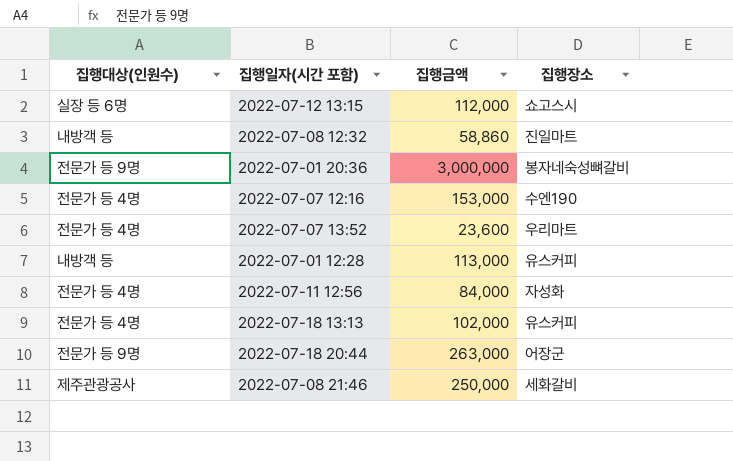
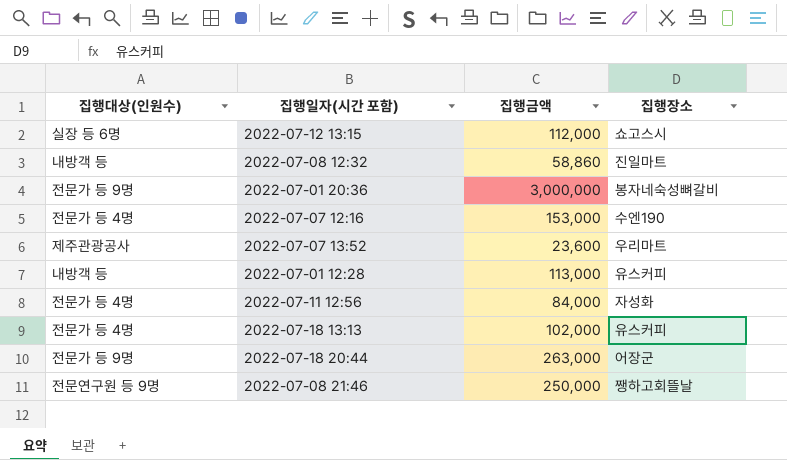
2022-07-07 13:52 | 집행대상(인원수): 전문가 등 4명 -> 제주관광공사
2022-07-08 21:46 | 집행대상(인원수): 제주관광공사 -> 전문연구원 등 9명
2022-07-08 21:46 | 집행장소: 세화갈비 -> 쨍하고회뜰날

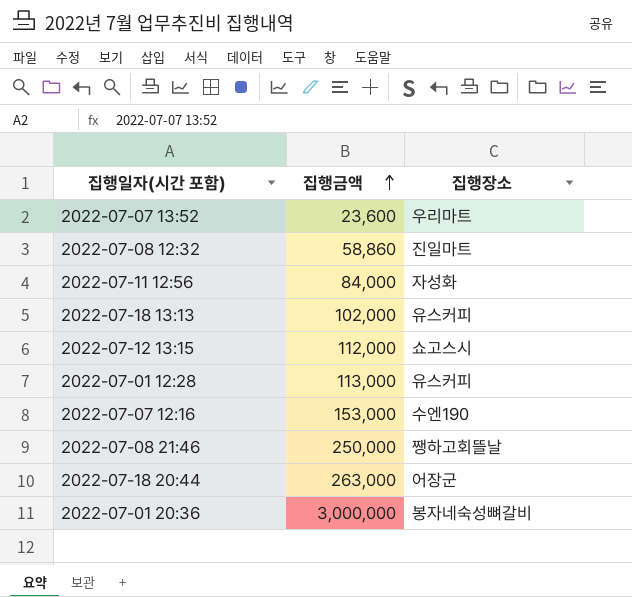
row order: none -> 집행금액 ascending
column 집행대상(인원수) | position: 1 -> none

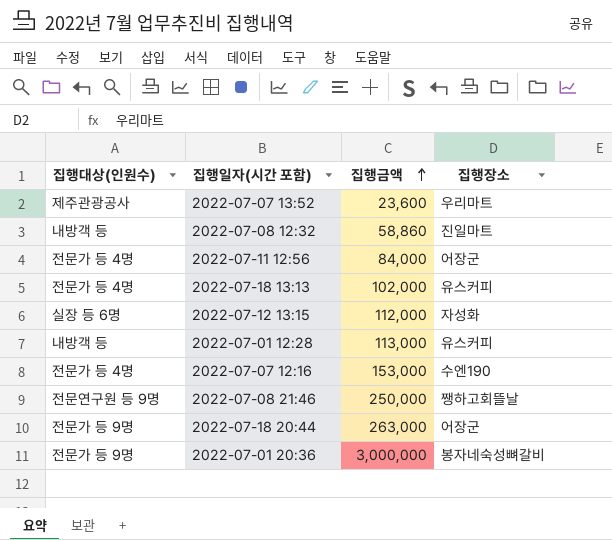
column 집행대상(인원수) | position: none -> 1
2022-07-11 12:56 | 집행장소: 자성화 -> 어장군
2022-07-12 13:15 | 집행장소: 쇼고스시 -> 자성화

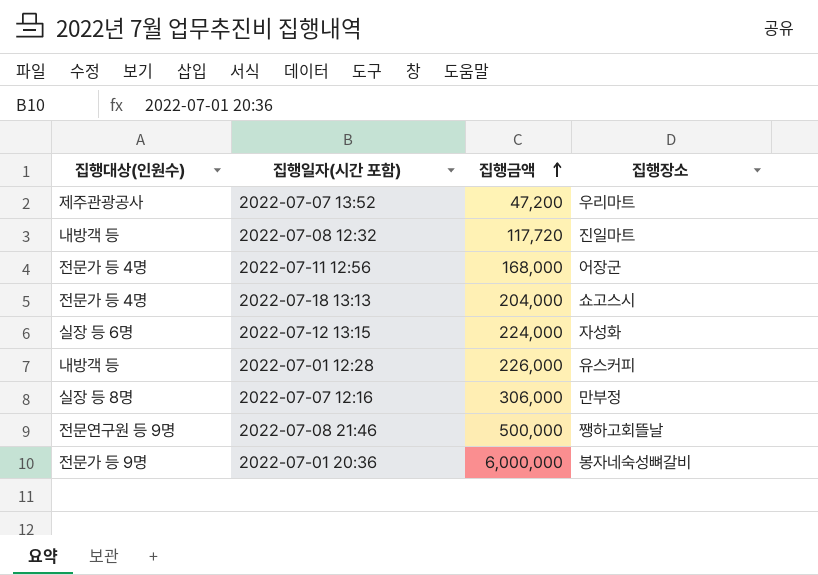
row 2022-07-18 20:44: 전문가 등 9명 | 263,000 | 어장군 -> none
2022-07-07 13:52 | 집행금액: 23,600 -> 47,200
2022-07-08 12:32 | 집행금액: 58,860 -> 117,720
2022-07-11 12:56 | 집행금액: 84,000 -> 168,000
2022-07-18 13:13 | 집행금액: 102,000 -> 204,000
2022-07-18 13:13 | 집행장소: 유스커피 -> 쇼고스시
2022-07-12 13:15 | 집행금액: 112,000 -> 224,000
2022-07-01 12:28 | 집행금액: 113,000 -> 226,000
2022-07-07 12:16 | 집행대상(인원수): 전문가 등 4명 -> 실장 등 8명
2022-07-07 12:16 | 집행금액: 153,000 -> 306,000
2022-07-07 12:16 | 집행장소: 수엔190 -> 만부정
2022-07-08 21:46 | 집행금액: 250,000 -> 500,000
2022-07-01 20:36 | 집행금액: 3,000,000 -> 6,000,000

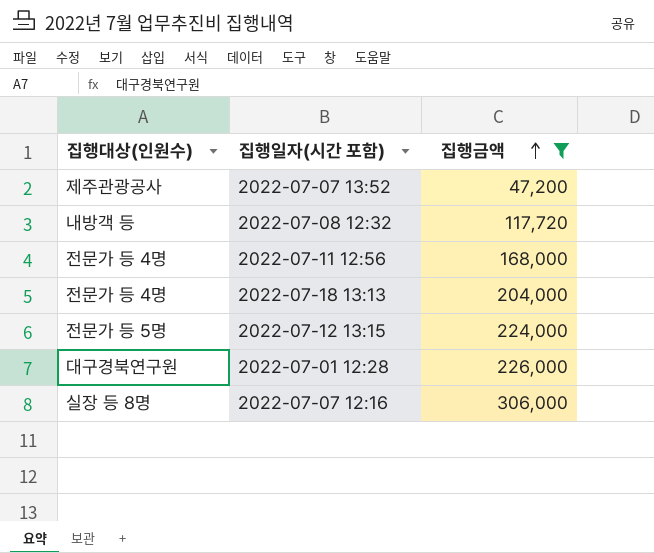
filter: none -> 집행금액 <= 306,000
column 집행장소 | position: 4 -> none
2022-07-12 13:15 | 집행대상(인원수): 실장 등 6명 -> 전문가 등 5명
2022-07-01 12:28 | 집행대상(인원수): 내방객 등 -> 대구경북연구원

